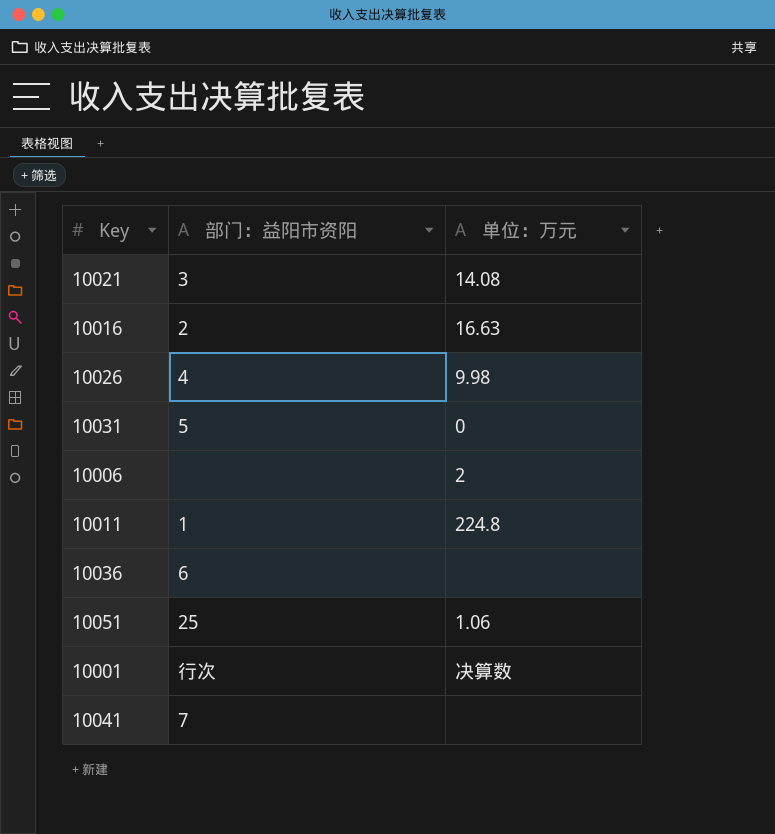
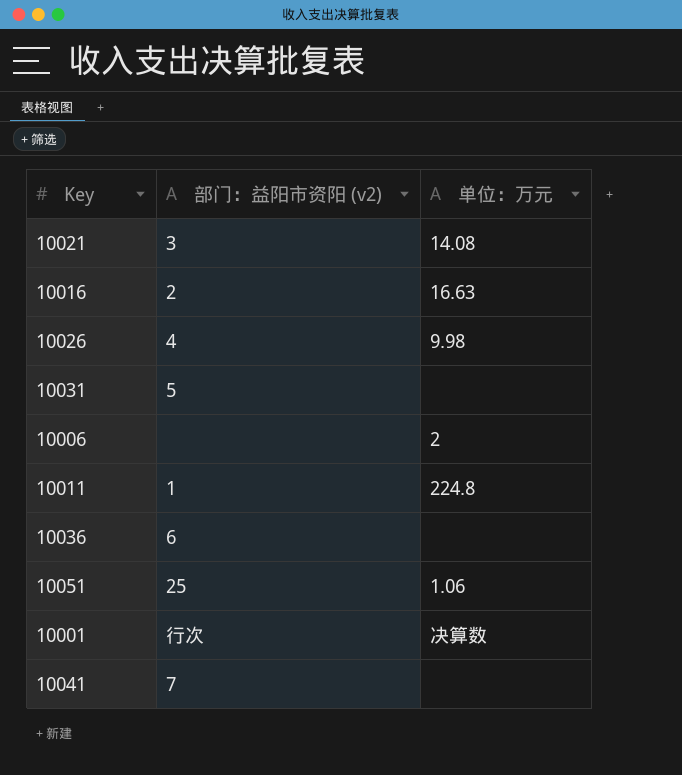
column name: 部门：益阳市资阳 -> 部门：益阳市资阳 (v2)
10031 | 单位：万元: 0 -> none

